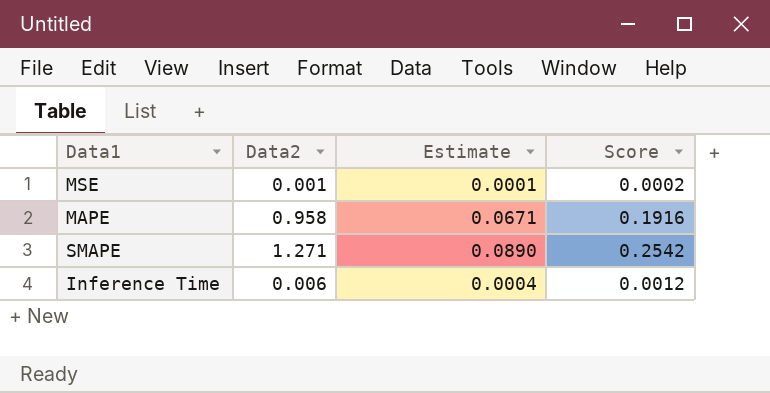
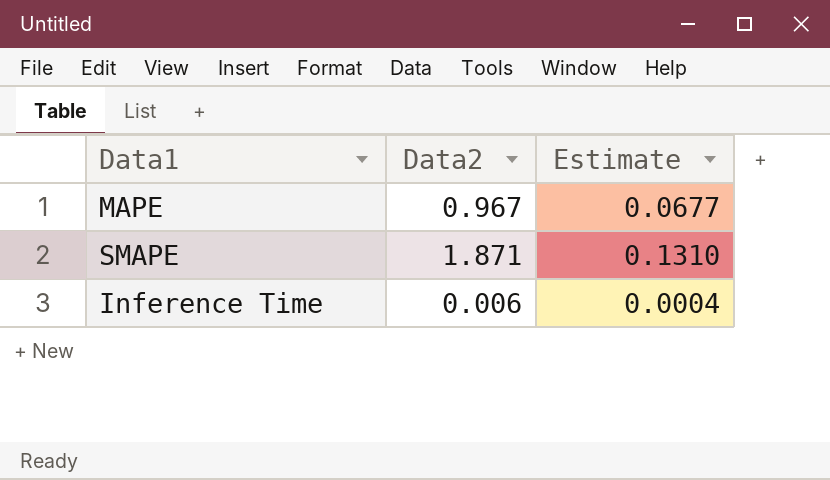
column Score | formula: [Data2] * 0.2 -> none
row MSE: 0.001 | 0.0001 | 0.0002 -> none
MAPE | Data2: 0.958 -> 0.967
MAPE | Estimate: 0.0671 -> 0.0677
SMAPE | Data2: 1.271 -> 1.871
SMAPE | Estimate: 0.0890 -> 0.1310

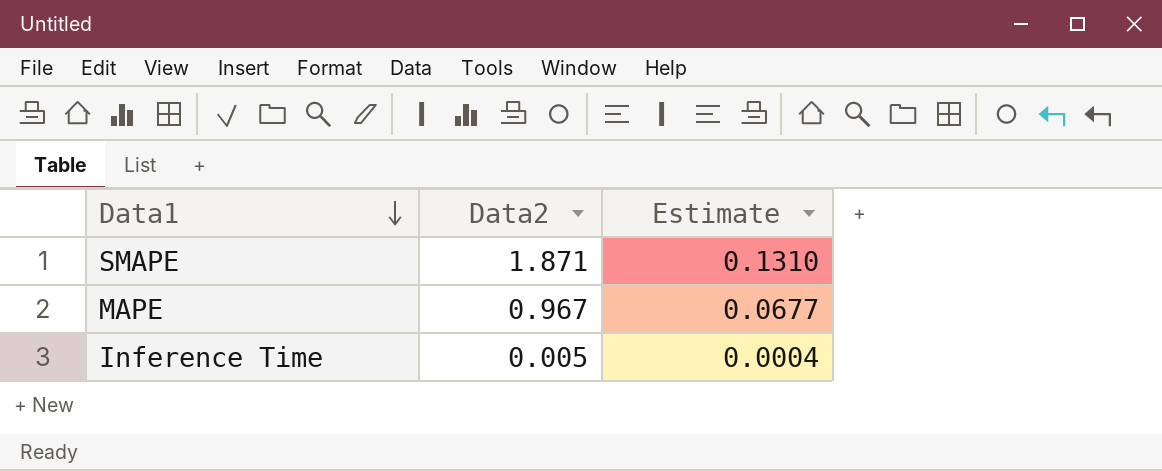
row order: none -> Data1 descending
Inference Time | Data2: 0.006 -> 0.005

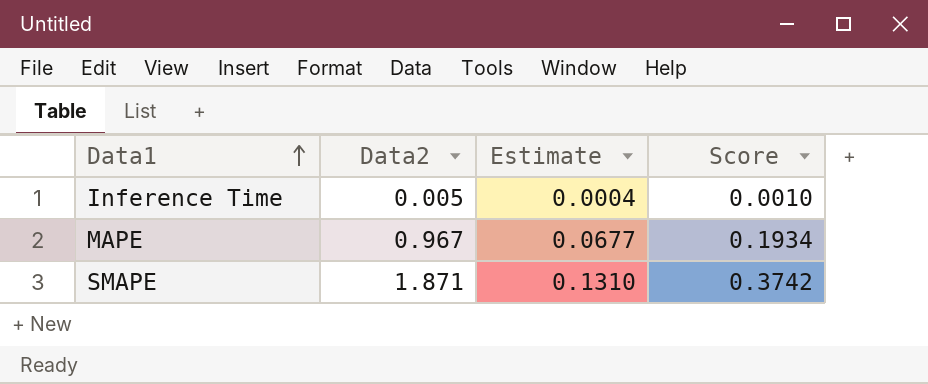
row order: Data1 descending -> Data1 ascending
column Score | formula: none -> [Data2] * 0.2

